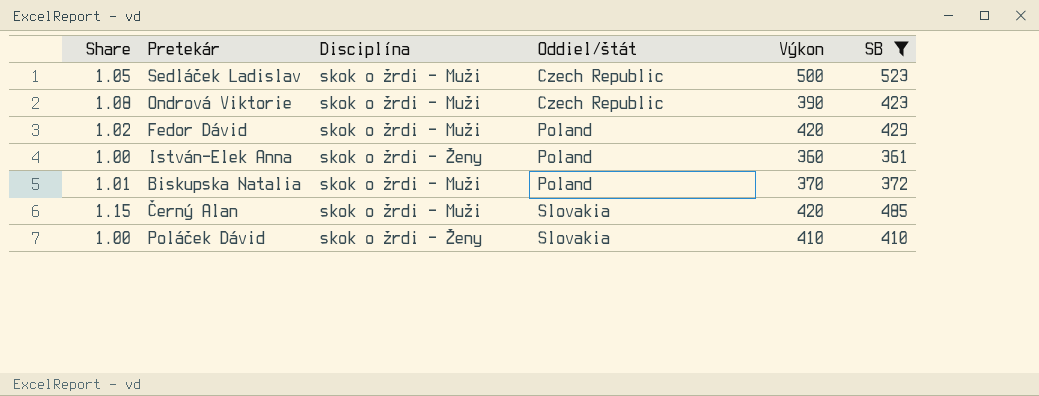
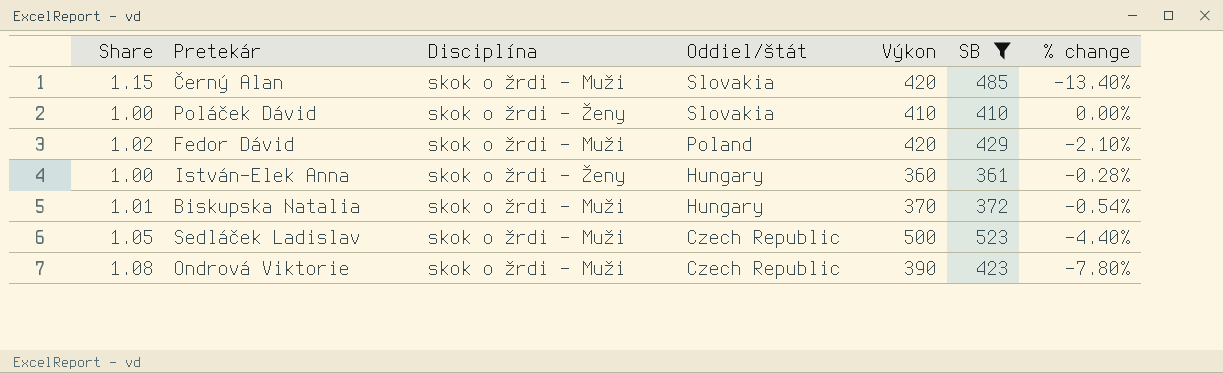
row order: Oddiel/štát ascending -> Oddiel/štát descending
column % change | formula: none -> ([Výkon] - [SB]) / [SB]
István-Elek Anna | Oddiel/štát: Poland -> Hungary
Biskupska Natalia | Oddiel/štát: Poland -> Hungary

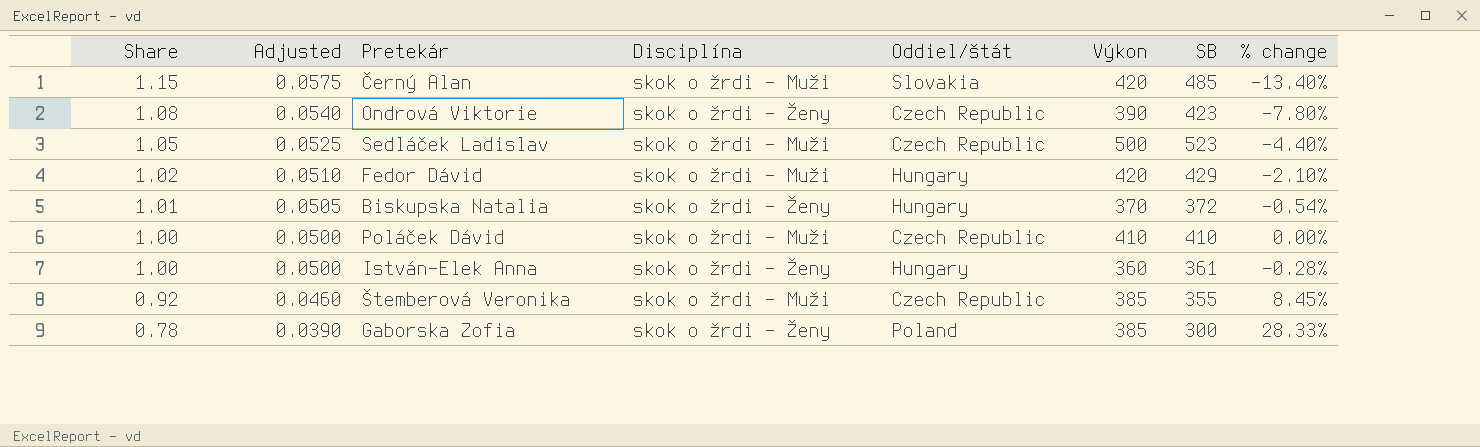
filter: SB >= 361 -> none
row order: Oddiel/štát descending -> Share descending
column Adjusted | formula: none -> [Share] * 0.05
Ondrová Viktorie | Disciplína: skok o žrdi - Muži -> skok o žrdi - Ženy
Fedor Dávid | Oddiel/štát: Poland -> Hungary
Biskupska Natalia | Disciplína: skok o žrdi - Muži -> skok o žrdi - Ženy
Poláček Dávid | Disciplína: skok o žrdi - Ženy -> skok o žrdi - Muži
Poláček Dávid | Oddiel/štát: Slovakia -> Czech Republic

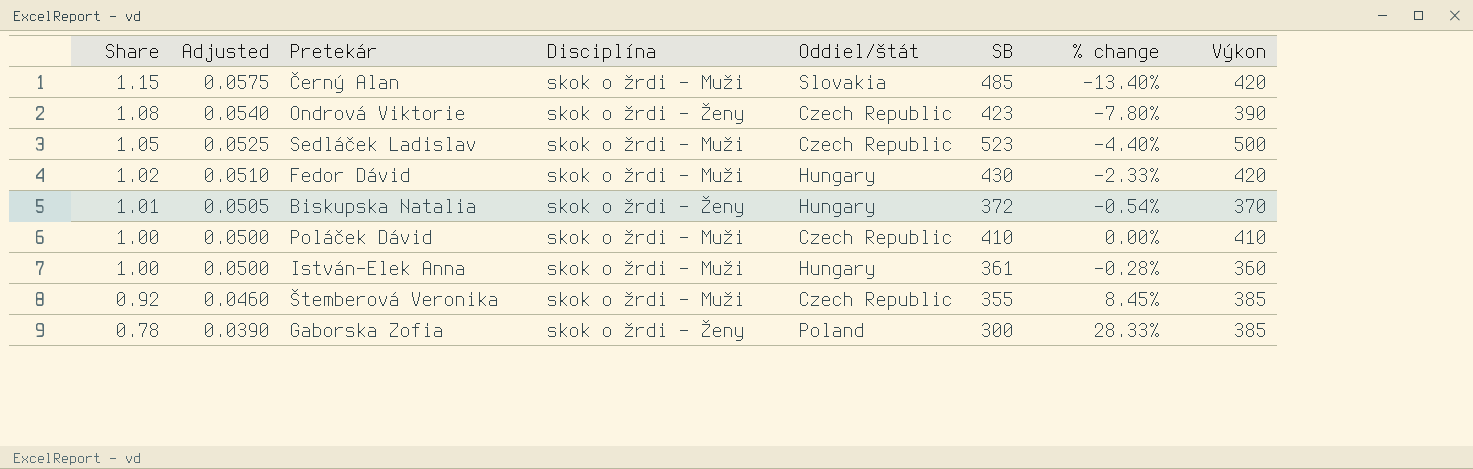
column Výkon | position: 6 -> 8
Fedor Dávid | SB: 429 -> 430
Fedor Dávid | % change: -2.10% -> -2.33%
István-Elek Anna | Disciplína: skok o žrdi - Ženy -> skok o žrdi - Muži

